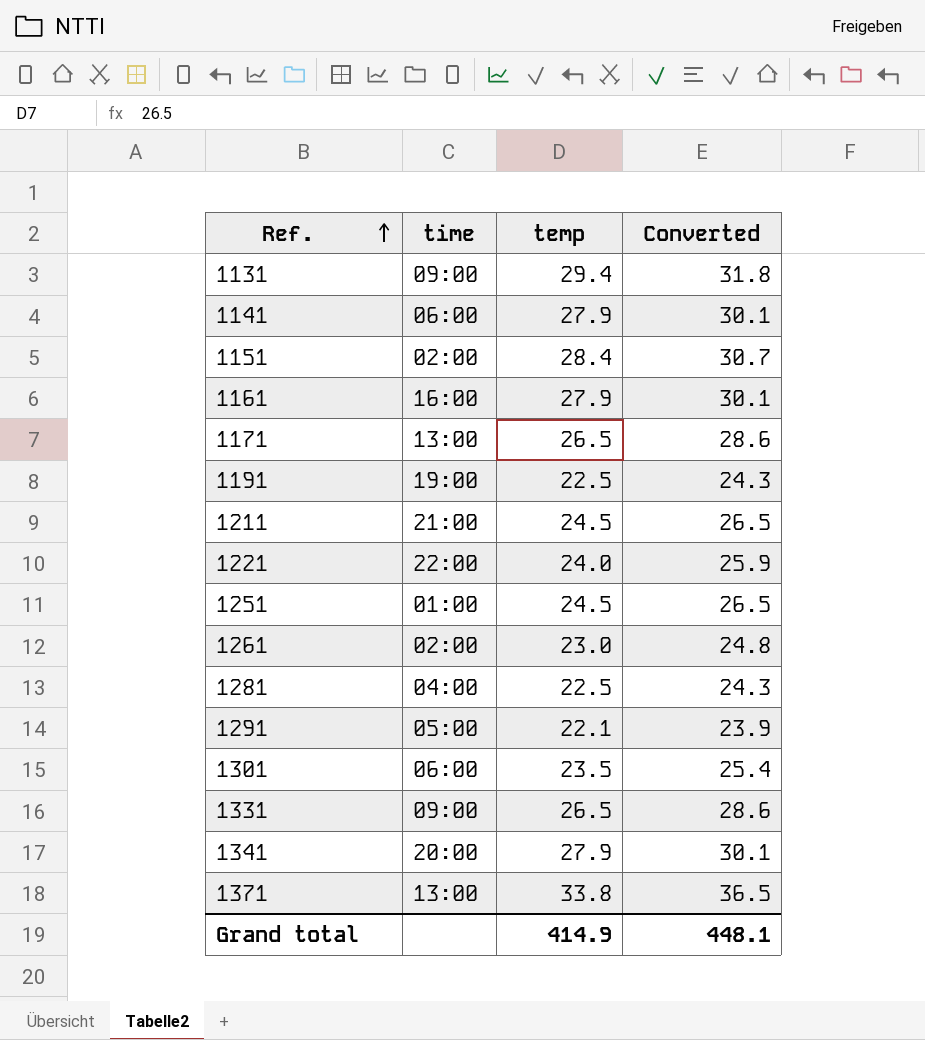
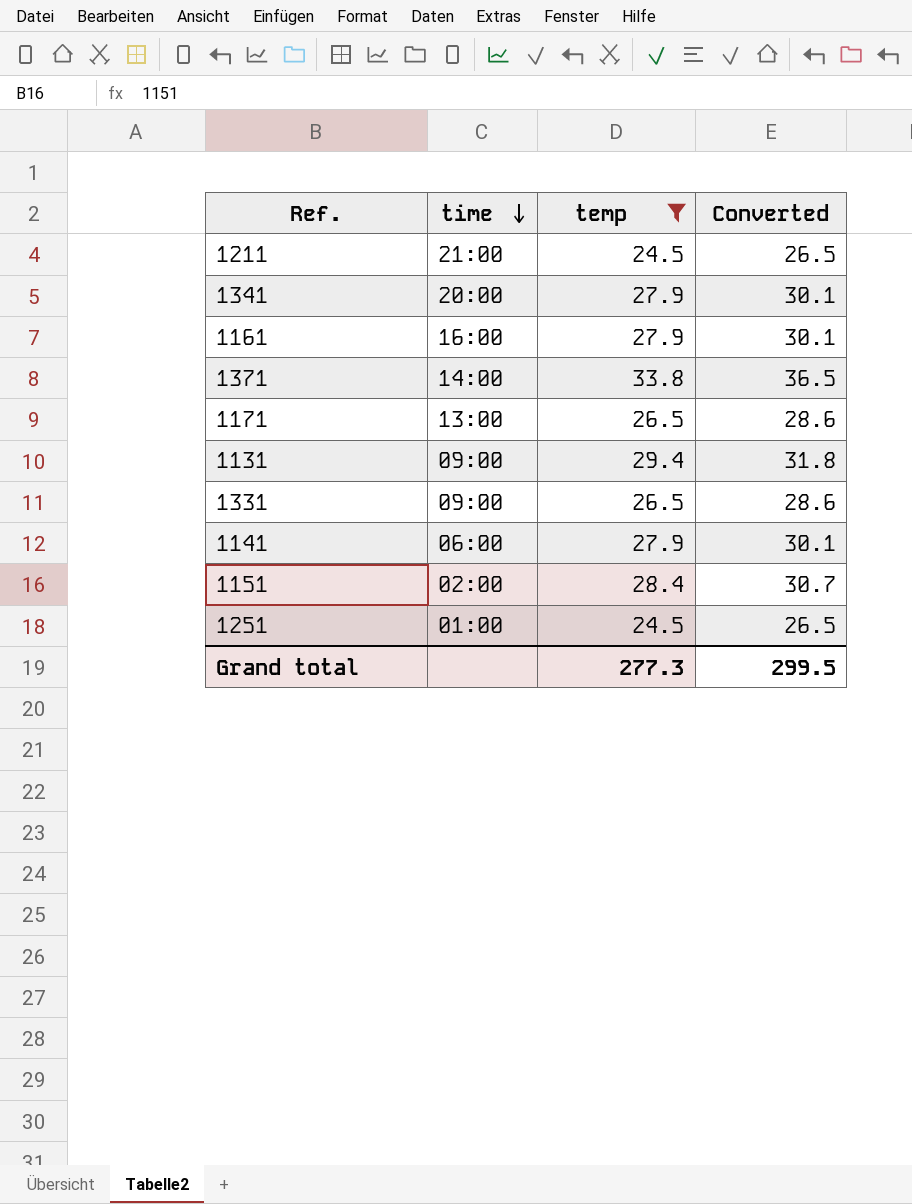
filter: none -> temp >= 24.5
row order: Ref. ascending -> time descending
1371 | time: 13:00 -> 14:00
Grand total | temp: 414.9 -> 277.3
Grand total | Converted: 448.1 -> 299.5

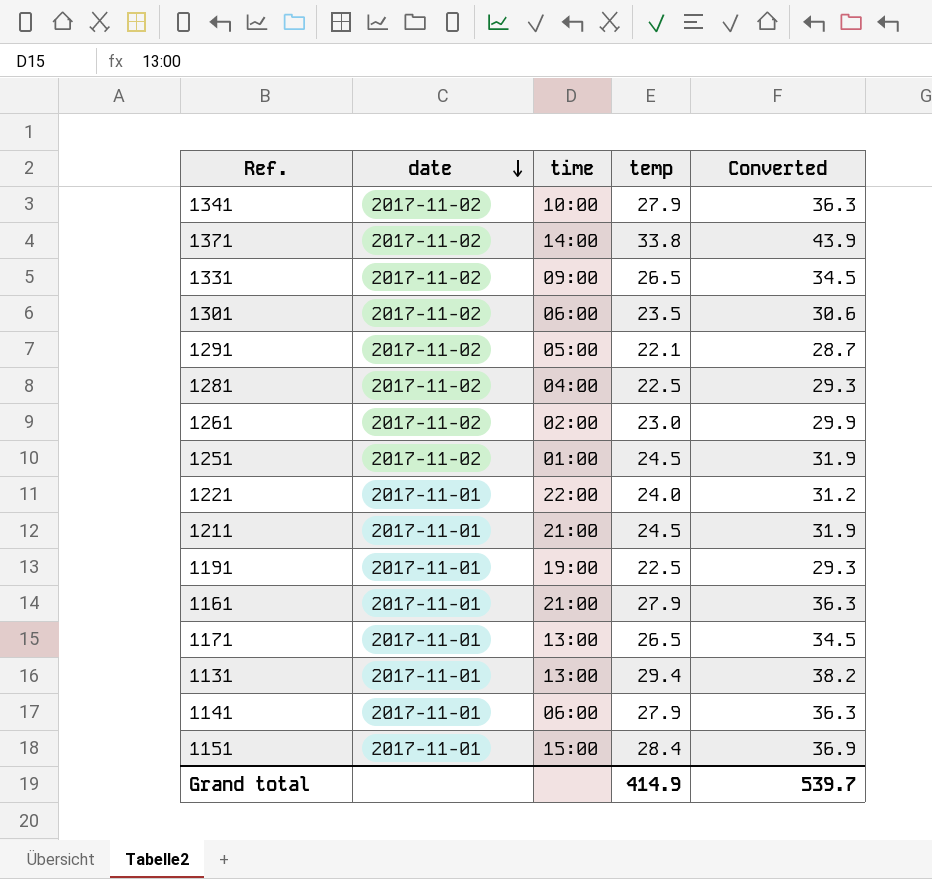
filter: temp >= 24.5 -> none
row order: time descending -> date descending
column date | position: none -> 2
column Converted | formula: [temp] * 1.08 -> [temp] * 1.3
1341 | time: 20:00 -> 10:00
1161 | time: 16:00 -> 21:00
1131 | time: 09:00 -> 13:00
1151 | time: 02:00 -> 15:00
Grand total | temp: 277.3 -> 414.9
Grand total | Converted: 299.5 -> 539.7

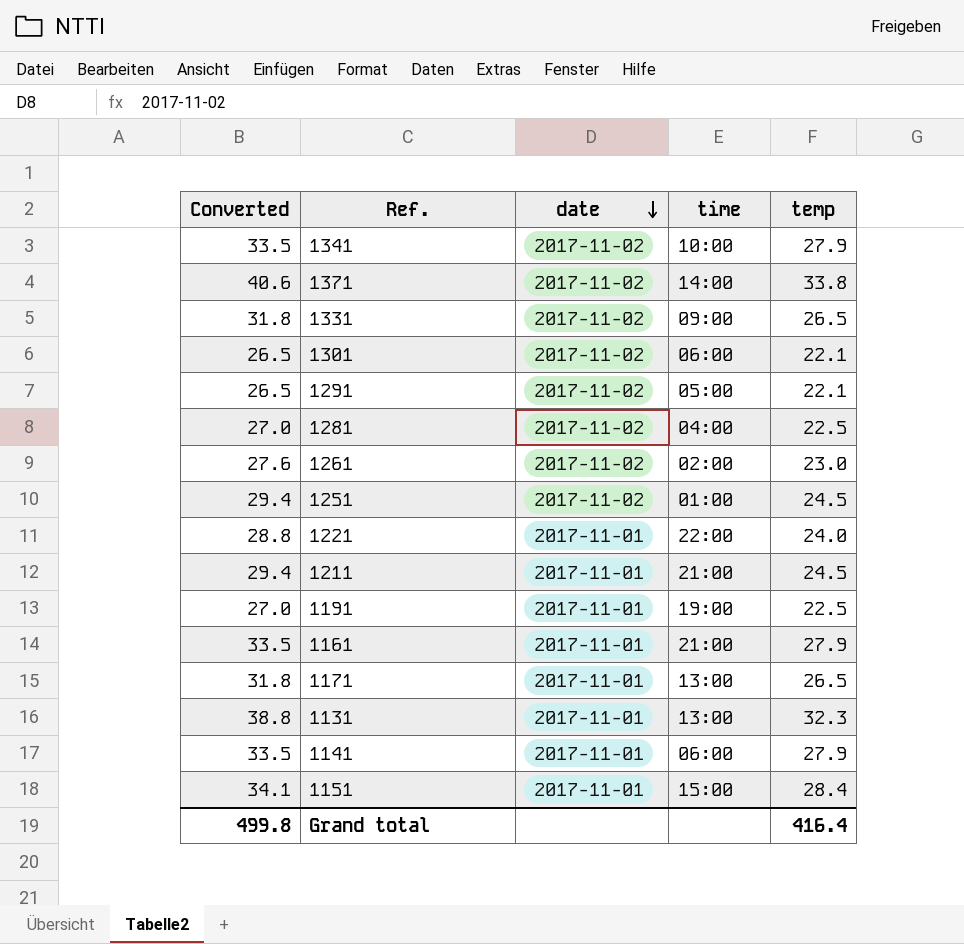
column Converted | formula: [temp] * 1.3 -> [temp] * 1.2
column Converted | position: 5 -> 1
1301 | temp: 23.5 -> 22.1
1131 | temp: 29.4 -> 32.3
Grand total | Converted: 539.7 -> 499.8
Grand total | temp: 414.9 -> 416.4

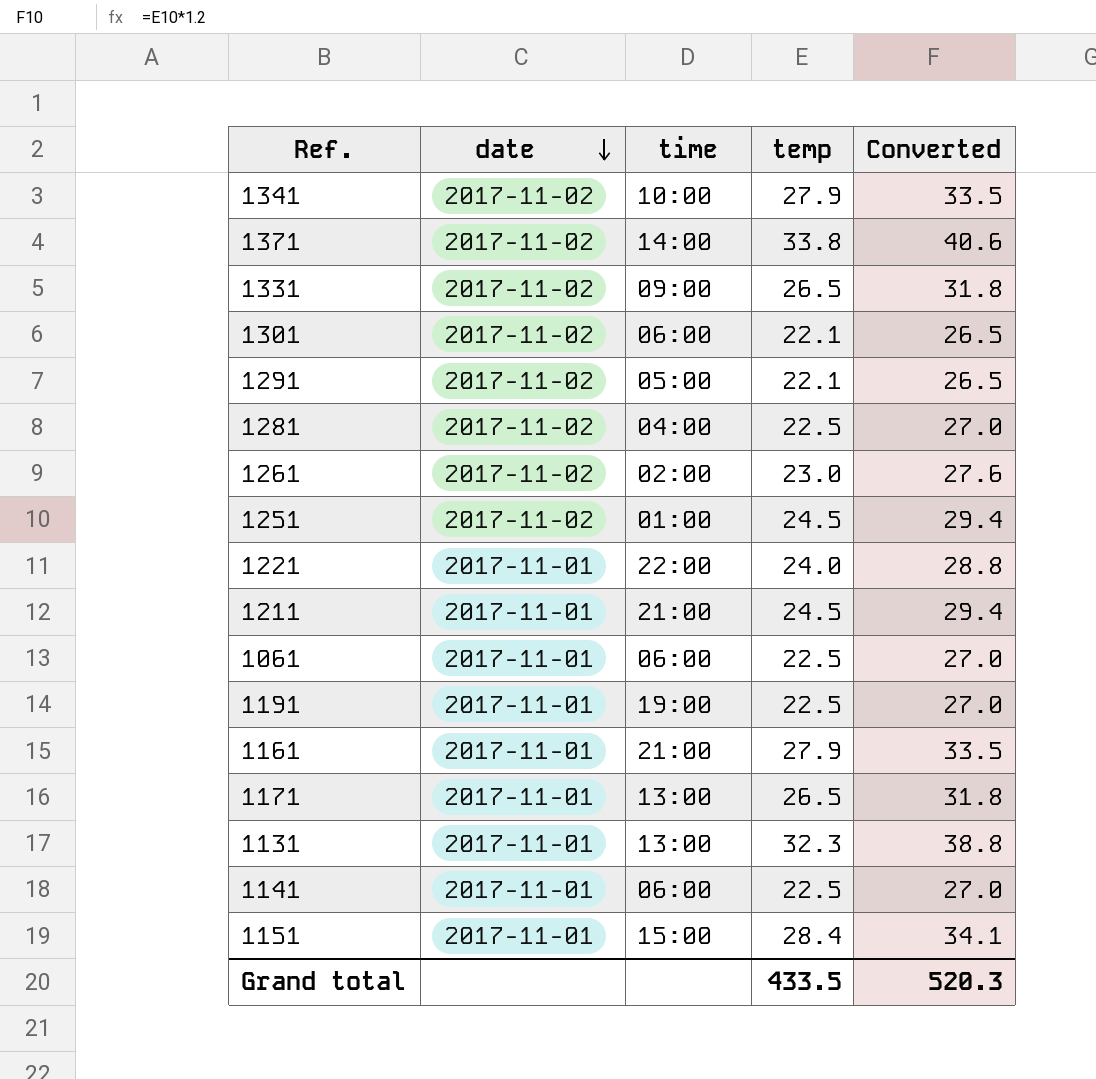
column Converted | position: 1 -> 5
row 1061: none -> 2017-11-01 | 06:00 | 22.5 | 27.0
1141 | temp: 27.9 -> 22.5
1141 | Converted: 33.5 -> 27.0
Grand total | temp: 416.4 -> 433.5
Grand total | Converted: 499.8 -> 520.3

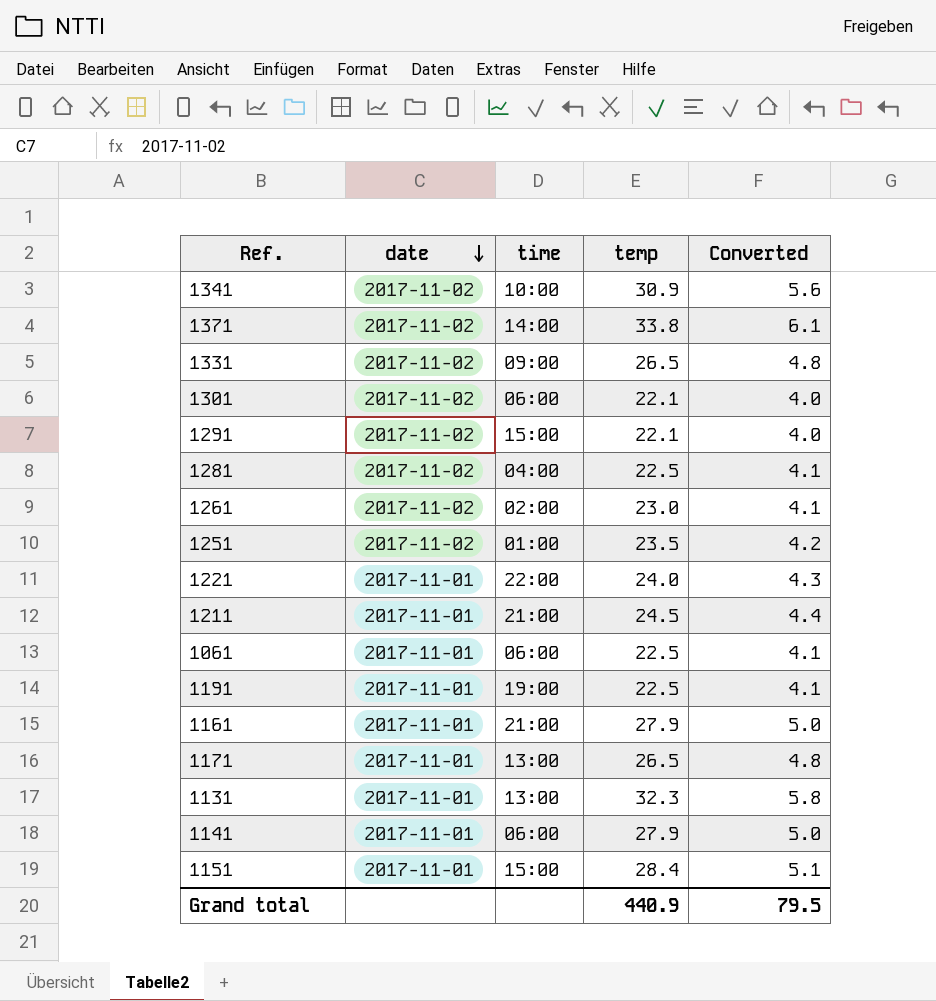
column Converted | formula: [temp] * 1.2 -> [temp] * 0.18
1341 | temp: 27.9 -> 30.9
1291 | time: 05:00 -> 15:00
1251 | temp: 24.5 -> 23.5
1141 | temp: 22.5 -> 27.9
Grand total | temp: 433.5 -> 440.9
Grand total | Converted: 520.3 -> 79.5

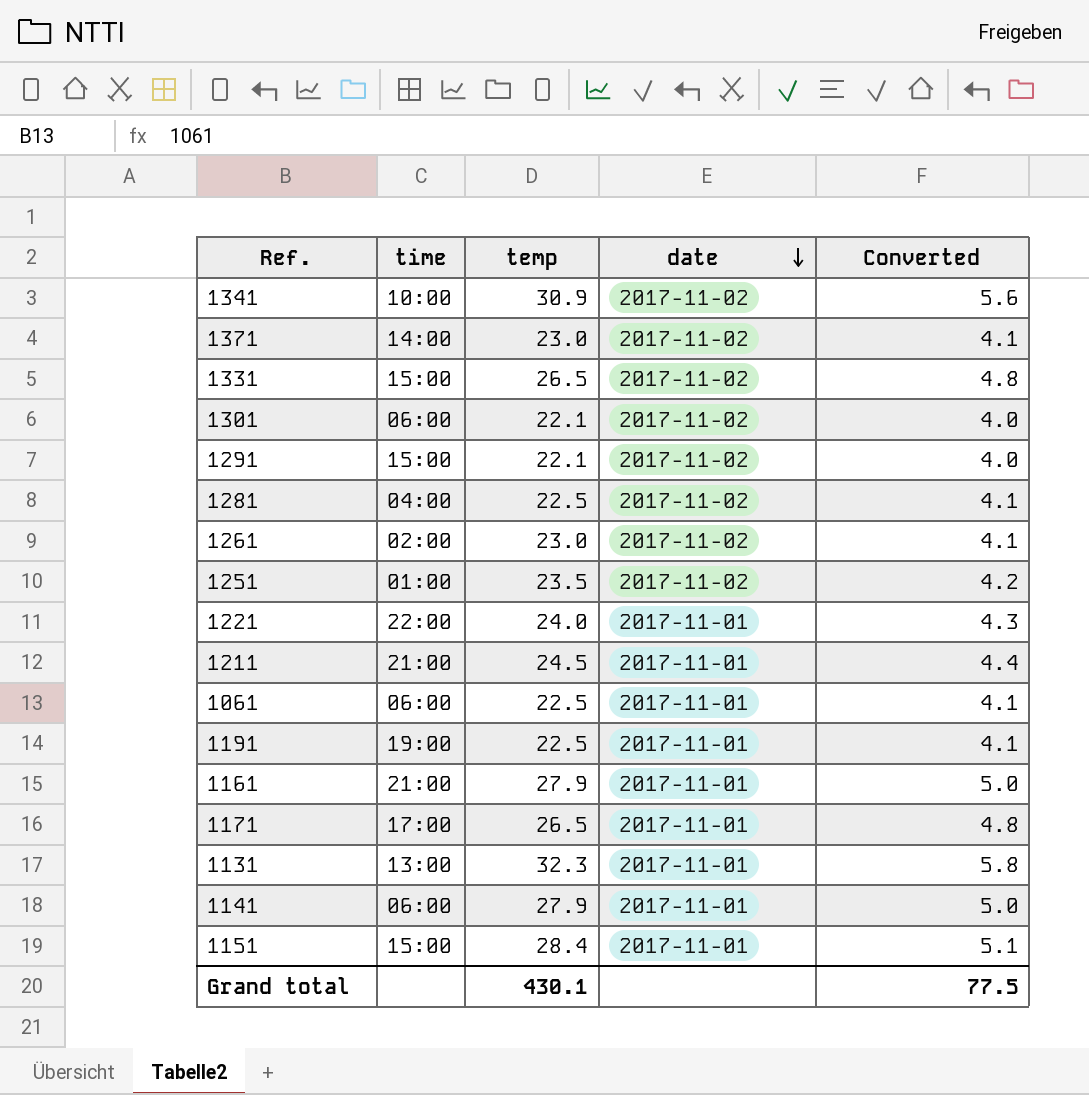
column date | position: 2 -> 4
1371 | temp: 33.8 -> 23.0
1371 | Converted: 6.1 -> 4.1
1331 | time: 09:00 -> 15:00
1171 | time: 13:00 -> 17:00
Grand total | temp: 440.9 -> 430.1
Grand total | Converted: 79.5 -> 77.5

